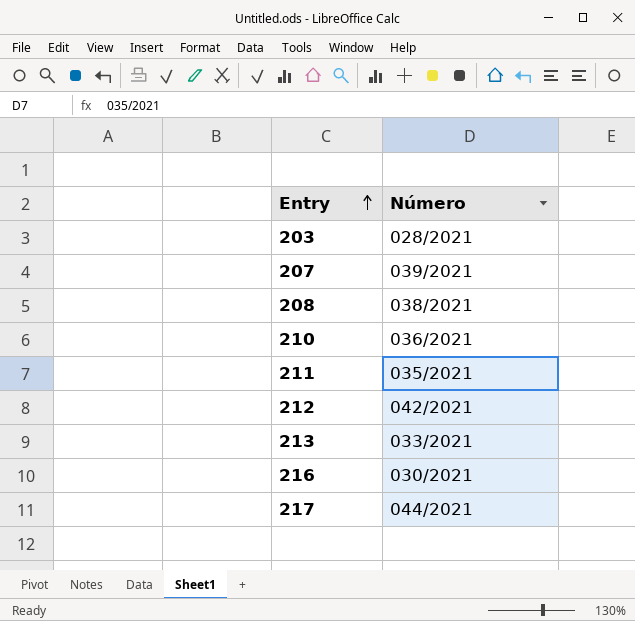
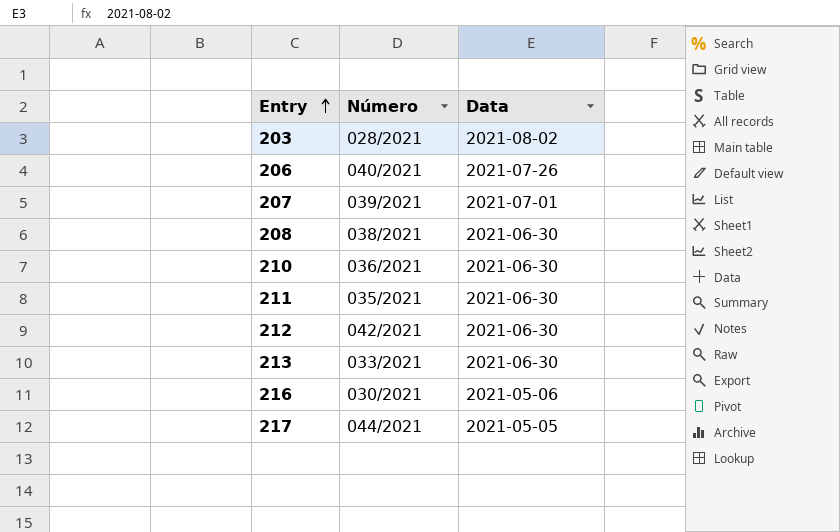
column Data | position: none -> 3
row 206: none -> 040/2021 | 2021-07-26

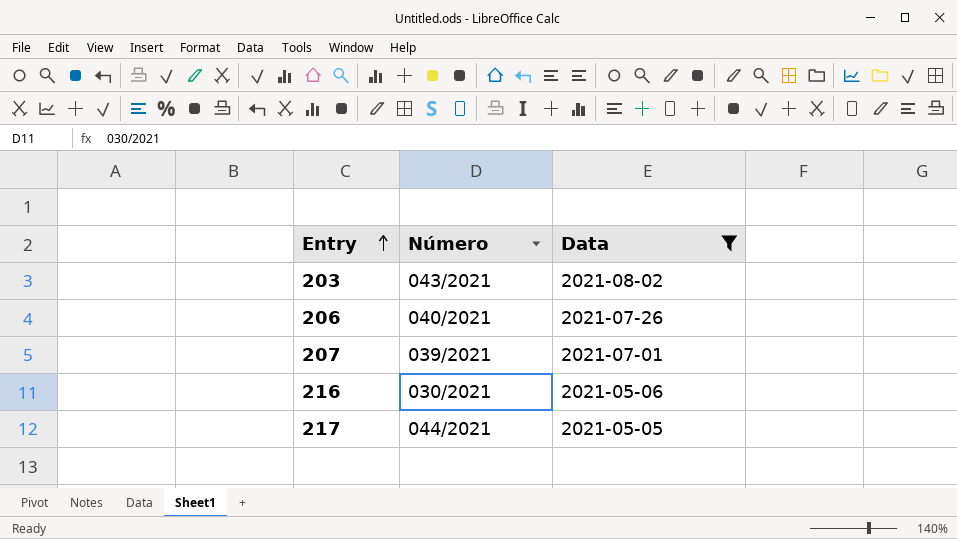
filter: none -> Data != 2021-06-30
203 | Número: 028/2021 -> 043/2021

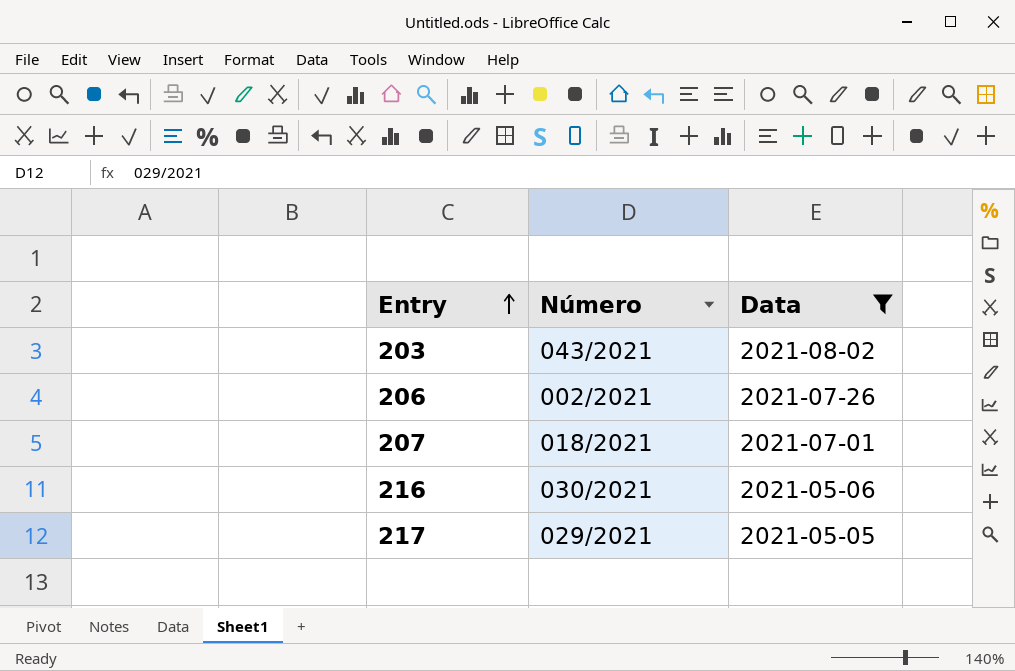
206 | Número: 040/2021 -> 002/2021
207 | Número: 039/2021 -> 018/2021
217 | Número: 044/2021 -> 029/2021

